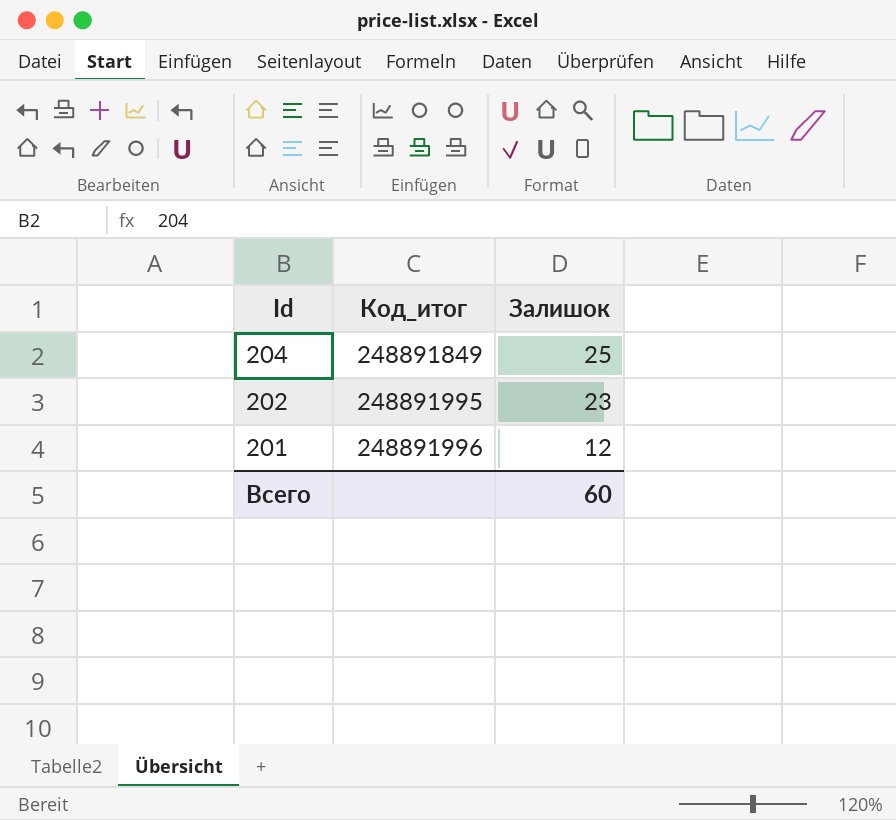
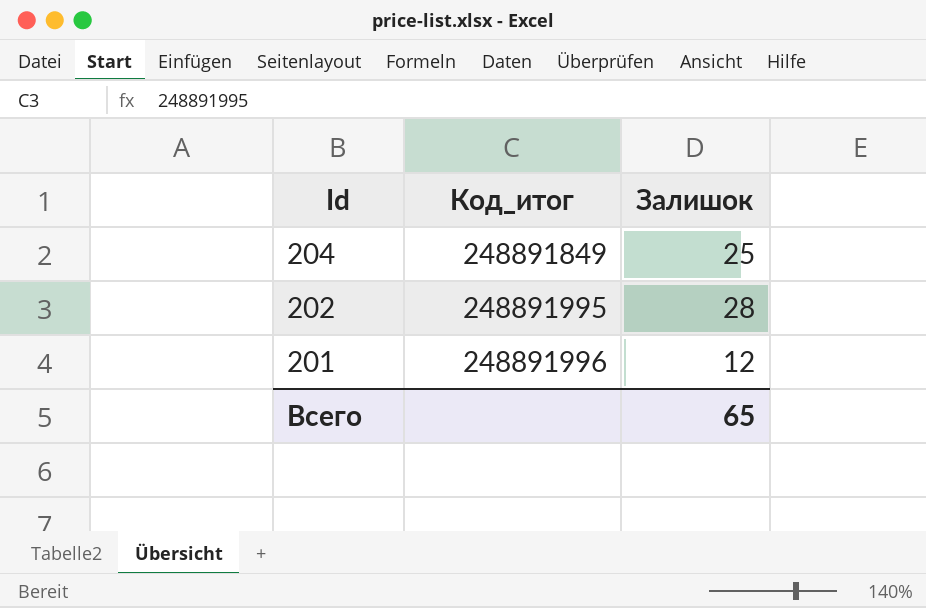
202 | Залишок: 23 -> 28
Всего | Залишок: 60 -> 65

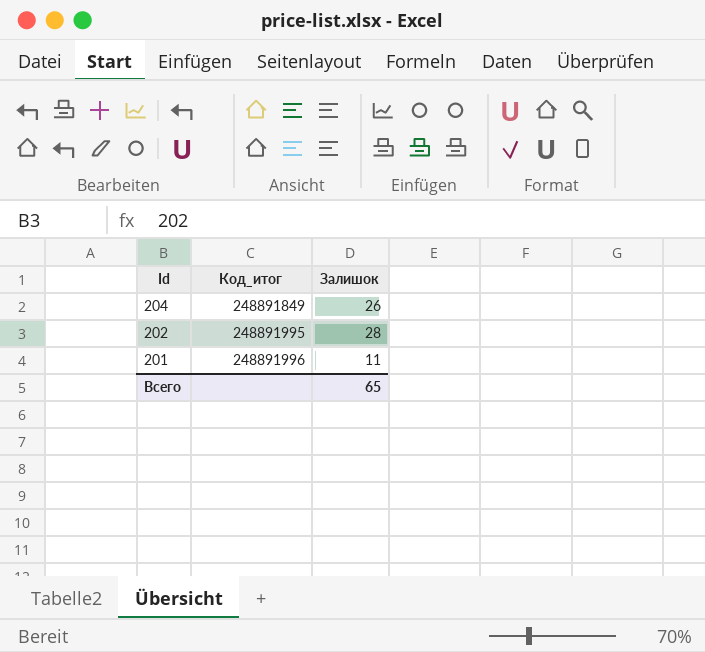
204 | Залишок: 25 -> 26
201 | Залишок: 12 -> 11

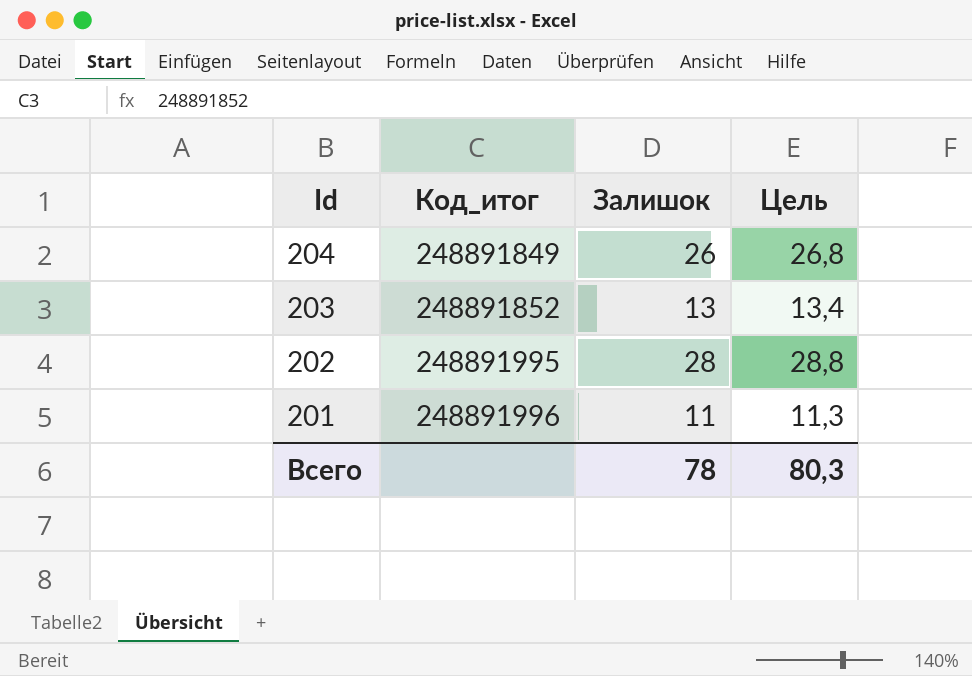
column Цель | formula: none -> [Залишок] * 1,03
row 203: none -> 248891852 | 13 | 13,4
Всего | Залишок: 65 -> 78

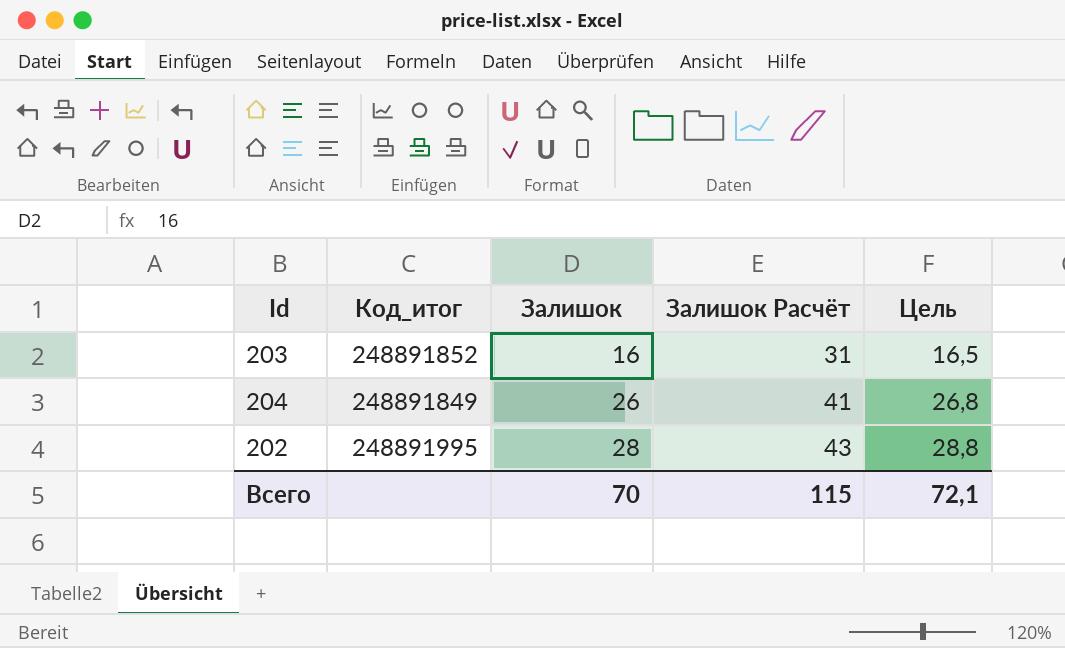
row order: Id descending -> Залишок ascending
column Залишок Расчёт | formula: none -> [Залишок] + 15
row 201: 248891996 | 11 | 11,3 -> none
203 | Залишок: 13 -> 16
203 | Цель: 13,4 -> 16,5
Всего | Залишок: 78 -> 70
Всего | Цель: 80,3 -> 72,1

